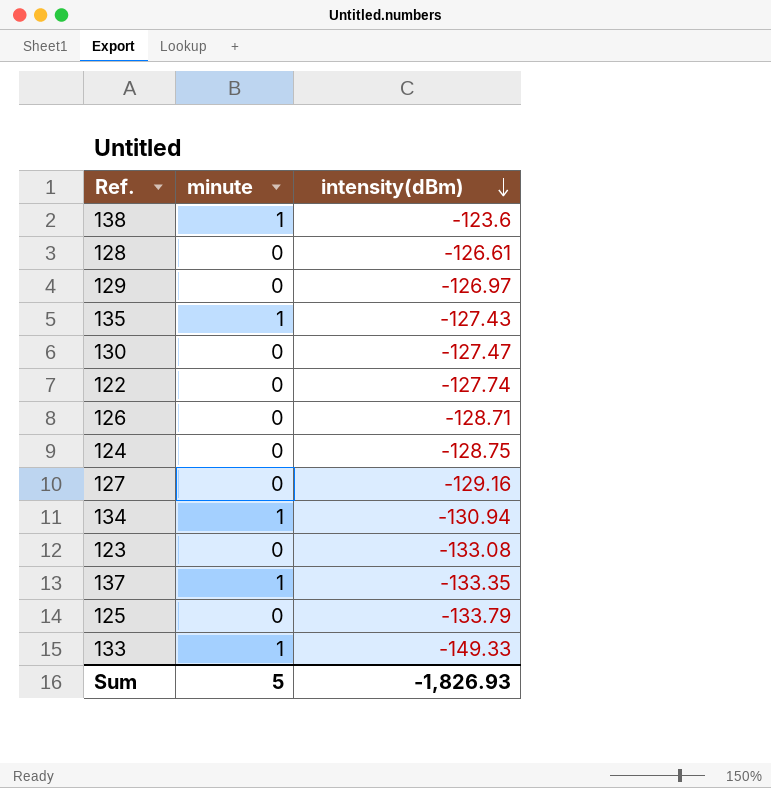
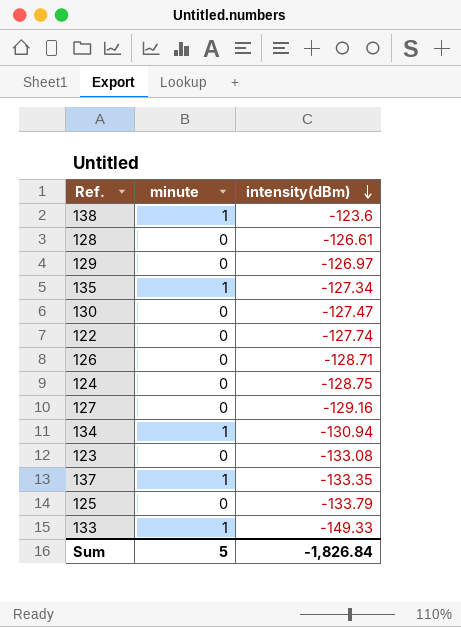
135 | intensity(dBm): -127.43 -> -127.34
Sum | intensity(dBm): -1,826.93 -> -1,826.84

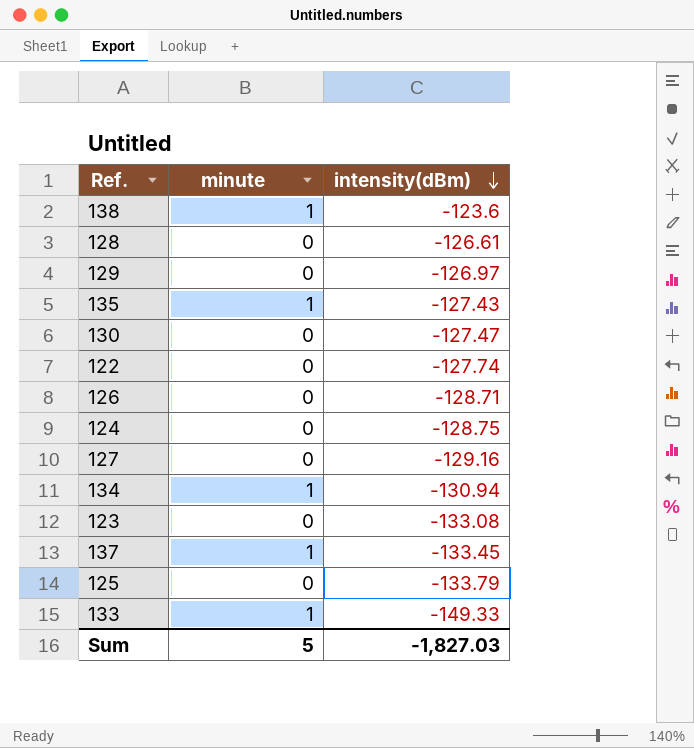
135 | intensity(dBm): -127.34 -> -127.43
137 | intensity(dBm): -133.35 -> -133.45
Sum | intensity(dBm): -1,826.84 -> -1,827.03

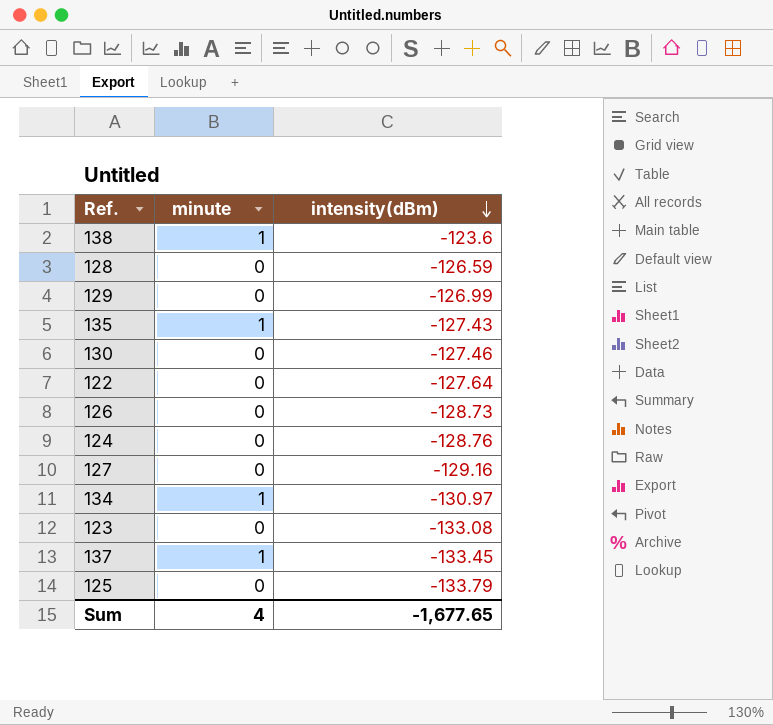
row 133: 1 | -149.33 -> none
128 | intensity(dBm): -126.61 -> -126.59
129 | intensity(dBm): -126.97 -> -126.99
130 | intensity(dBm): -127.47 -> -127.46
122 | intensity(dBm): -127.74 -> -127.64
126 | intensity(dBm): -128.71 -> -128.73
124 | intensity(dBm): -128.75 -> -128.76
134 | intensity(dBm): -130.94 -> -130.97
Sum | minute: 5 -> 4
Sum | intensity(dBm): -1,827.03 -> -1,677.65

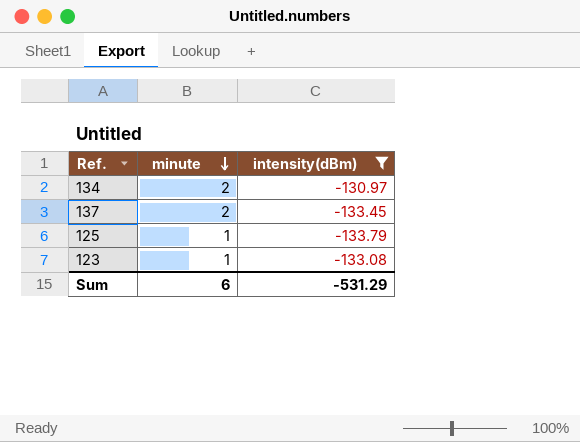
filter: none -> intensity(dBm) <= -130.97
row order: intensity(dBm) descending -> minute descending
134 | minute: 1 -> 2
137 | minute: 1 -> 2
125 | minute: 0 -> 1
123 | minute: 0 -> 1
Sum | minute: 4 -> 6
Sum | intensity(dBm): -1,677.65 -> -531.29

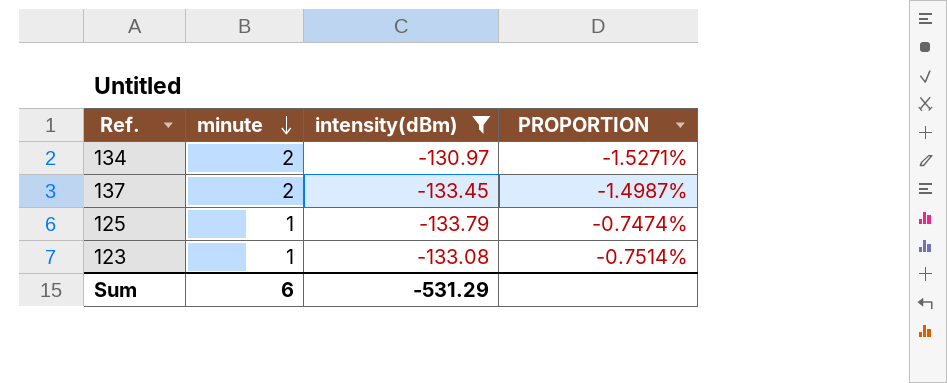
column PROPORTION | formula: none -> [minute] / [intensity(dBm)]

